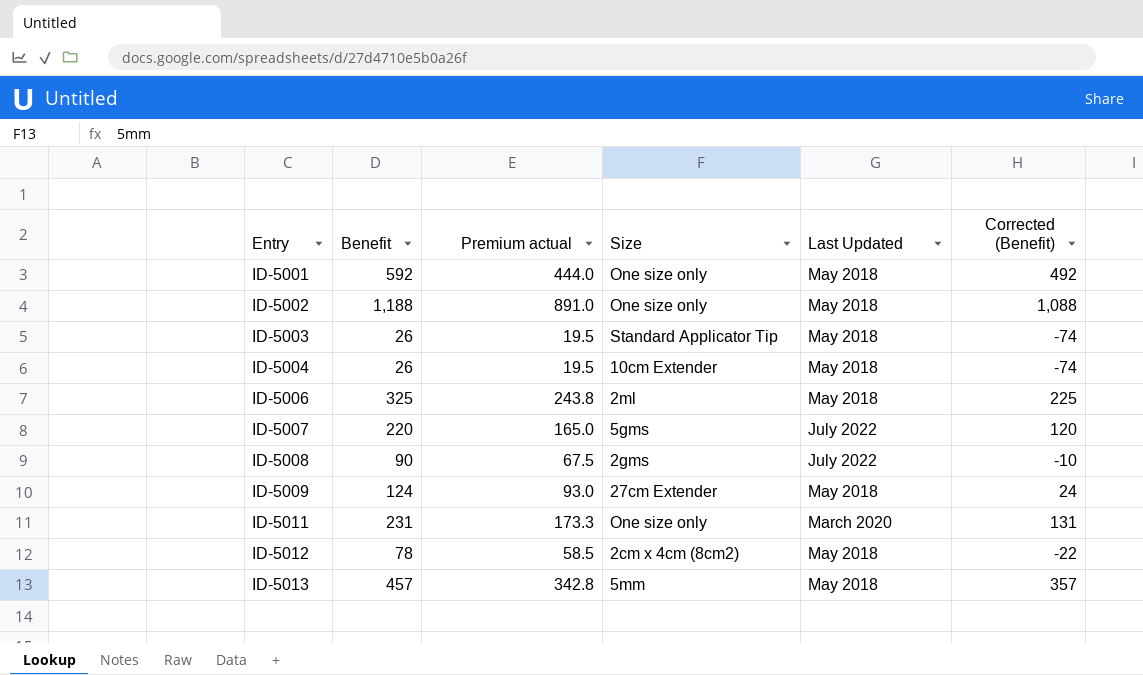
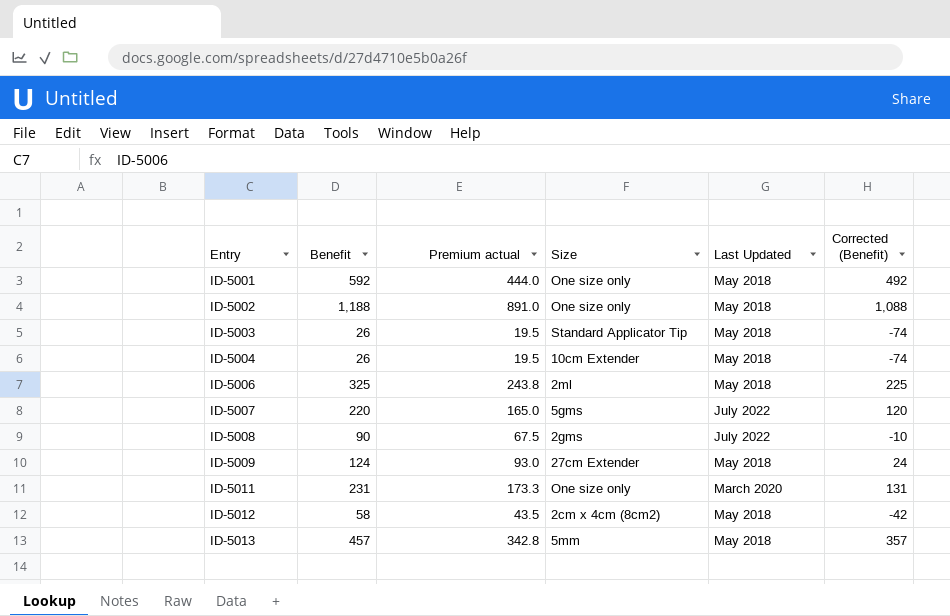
ID-5012 | Benefit: 78 -> 58
ID-5012 | Premium actual: 58.5 -> 43.5
ID-5012 | Corrected (Benefit): -22 -> -42

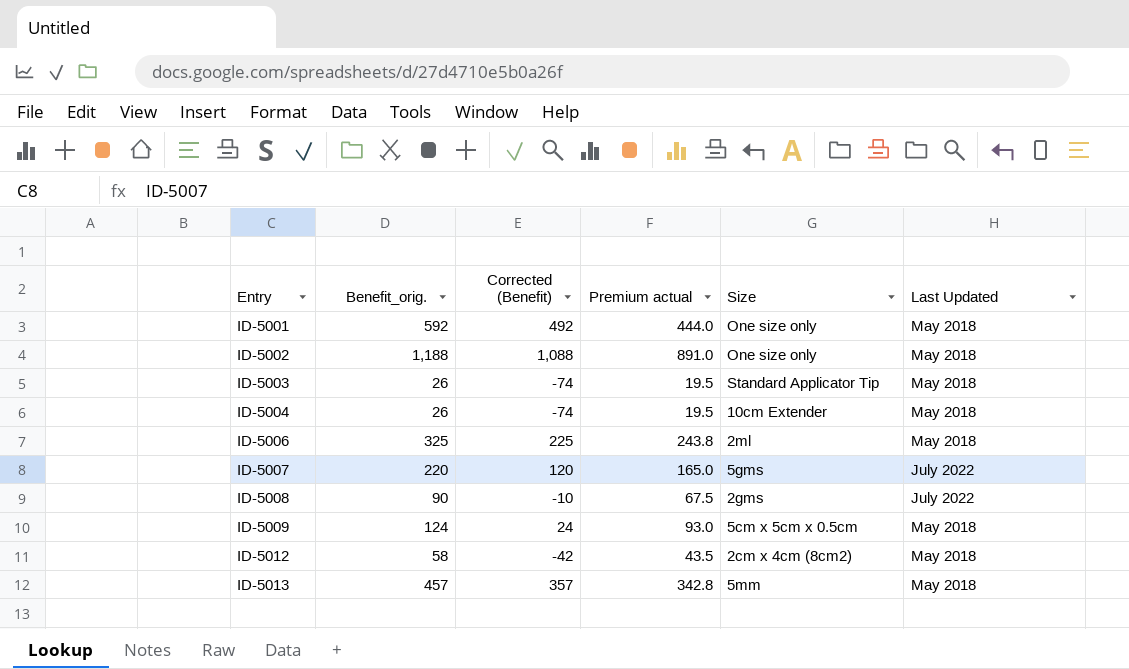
column name: Benefit -> Benefit_orig.
column Corrected (Benefit) | position: 6 -> 3
row ID-5011: 231 | 173.3 | One size only | March 2020 | 131 -> none
ID-5009 | Size: 27cm Extender -> 5cm x 5cm x 0.5cm

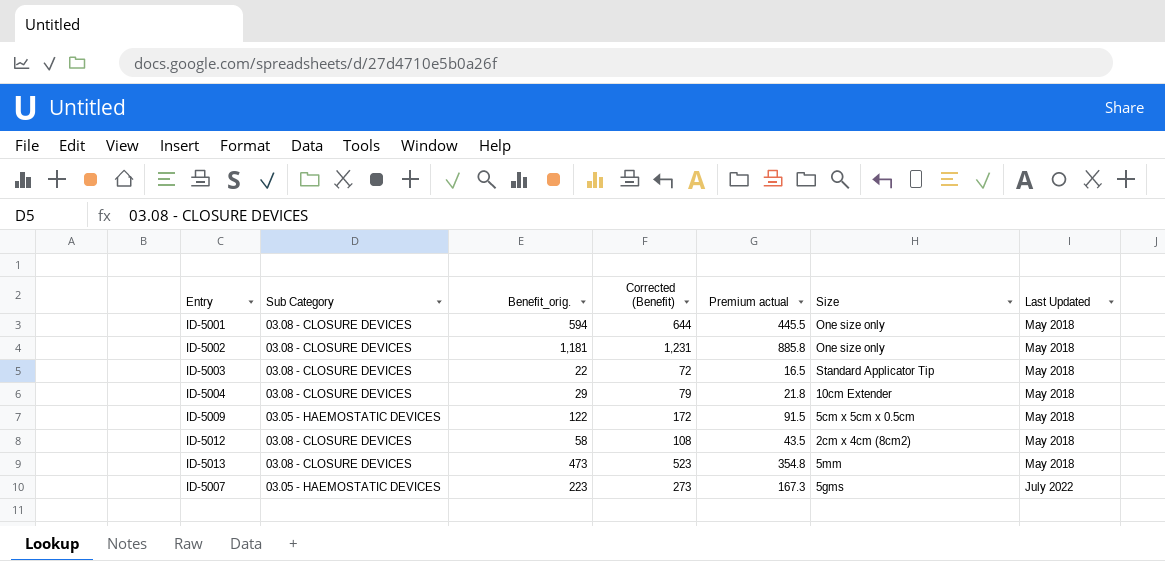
row order: Entry ascending -> Last Updated ascending
column Sub Category | position: none -> 2
column Corrected (Benefit) | formula: [Benefit_orig.] - 100 -> [Benefit_orig.] + 50
row ID-5006: 325 | 225 | 243.8 | 2ml | May 2018 -> none
row ID-5008: 90 | -10 | 67.5 | 2gms | July 2022 -> none
ID-5001 | Benefit_orig.: 592 -> 594
ID-5001 | Premium actual: 444.0 -> 445.5
ID-5002 | Benefit_orig.: 1,188 -> 1,181
ID-5002 | Premium actual: 891.0 -> 885.8
ID-5003 | Benefit_orig.: 26 -> 22
ID-5003 | Premium actual: 19.5 -> 16.5
ID-5004 | Benefit_orig.: 26 -> 29
ID-5004 | Premium actual: 19.5 -> 21.8
ID-5009 | Benefit_orig.: 124 -> 122
ID-5009 | Premium actual: 93.0 -> 91.5
ID-5013 | Benefit_orig.: 457 -> 473
ID-5013 | Premium actual: 342.8 -> 354.8
ID-5007 | Benefit_orig.: 220 -> 223
ID-5007 | Premium actual: 165.0 -> 167.3

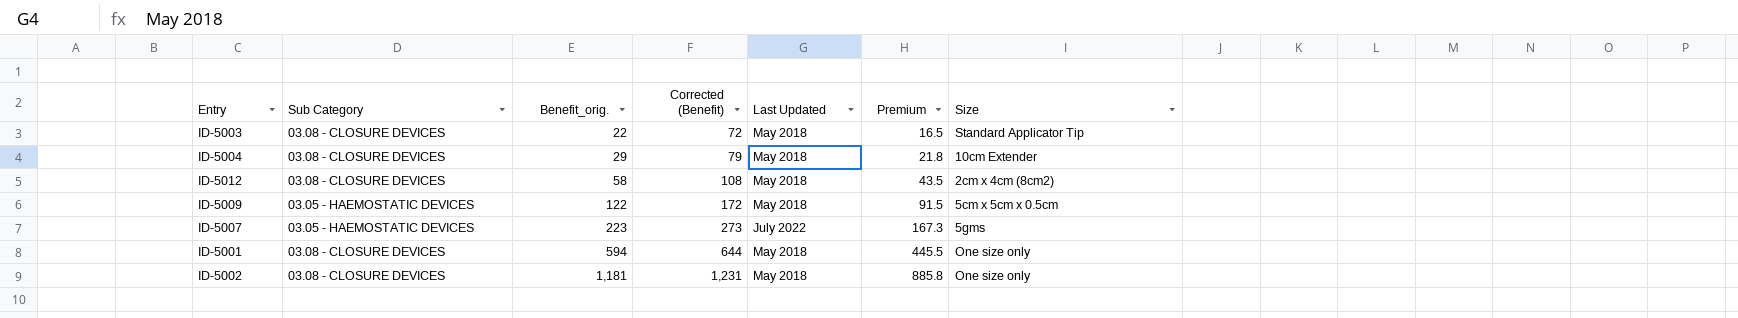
row order: Last Updated ascending -> Benefit_orig. ascending
column Last Updated | position: 7 -> 5
column name: Premium actual -> Premium
row ID-5013: 03.08 - CLOSURE DEVICES | 473 | 523 | 354.8 | 5mm | May 2018 -> none

